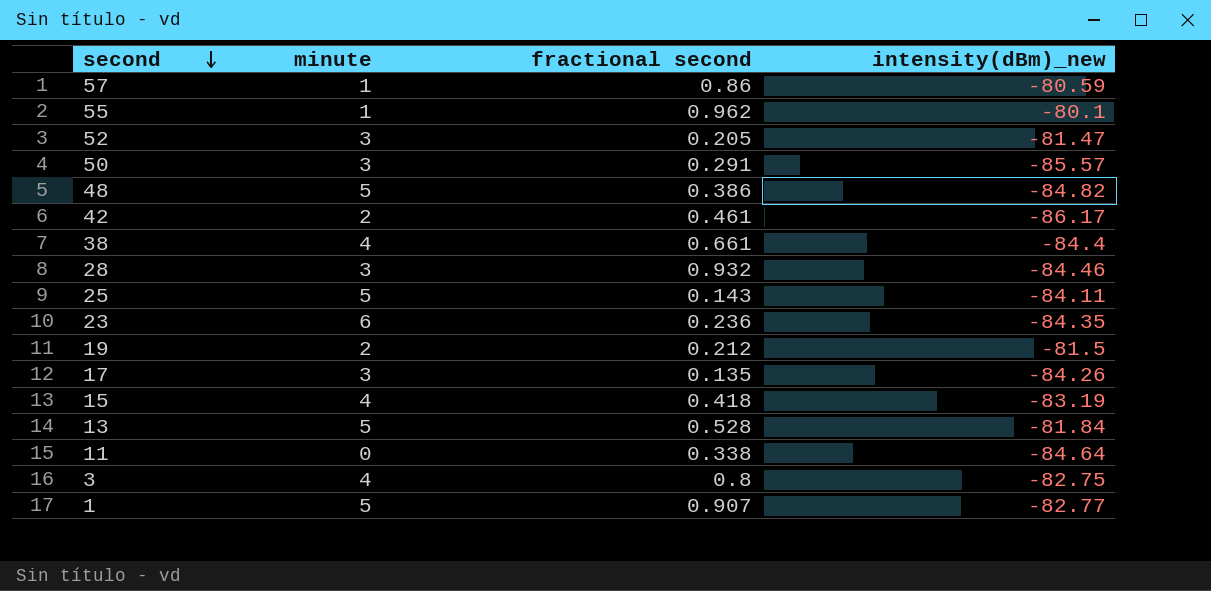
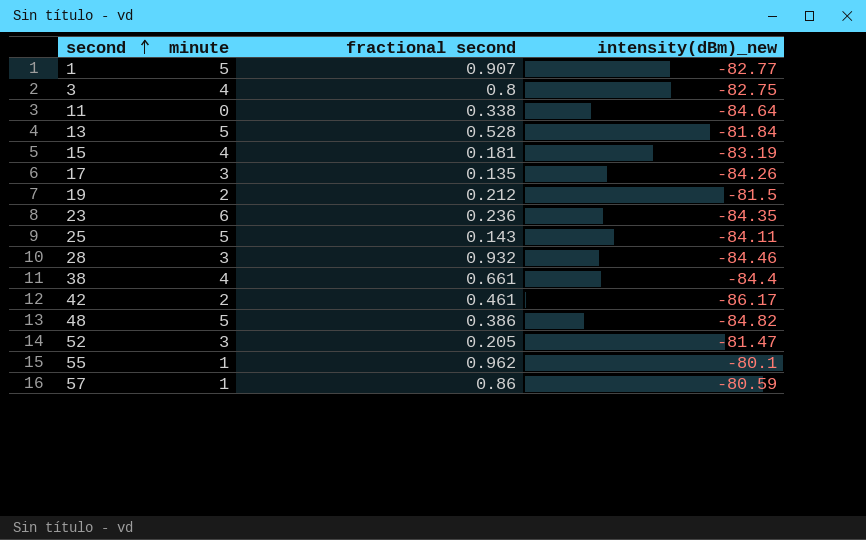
row order: second descending -> second ascending
row 50: 3 | 0.291 | -85.57 -> none
15 | fractional second: 0.418 -> 0.181

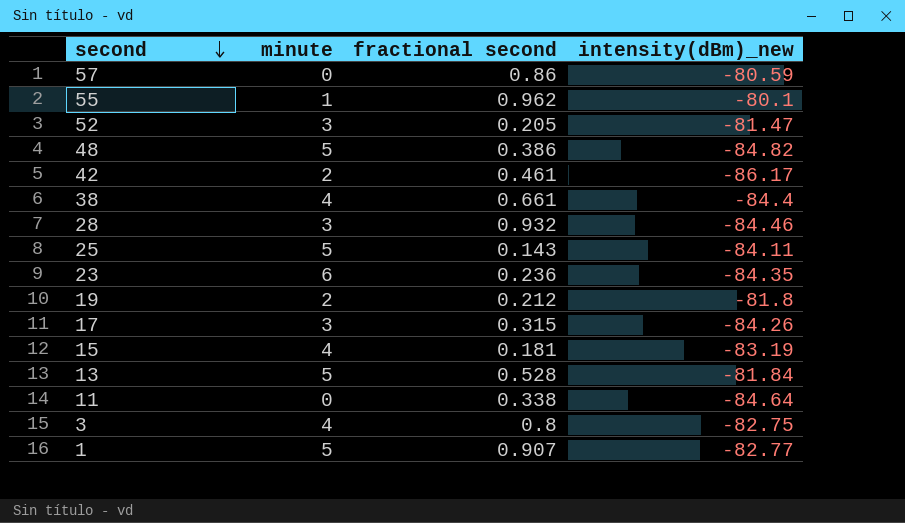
row order: second ascending -> second descending
57 | minute: 1 -> 0
19 | intensity(dBm)_new: -81.5 -> -81.8
17 | fractional second: 0.135 -> 0.315

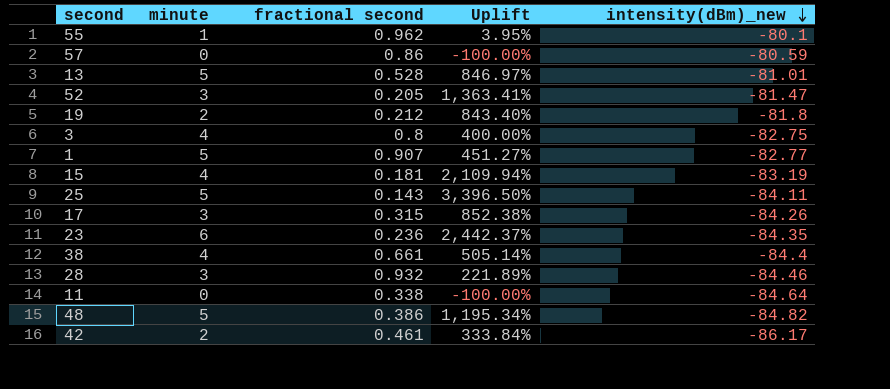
row order: second descending -> intensity(dBm)_new descending
column Uplift | formula: none -> ([minute] - [fractional second]) / [fractional second]
13 | intensity(dBm)_new: -81.84 -> -81.01

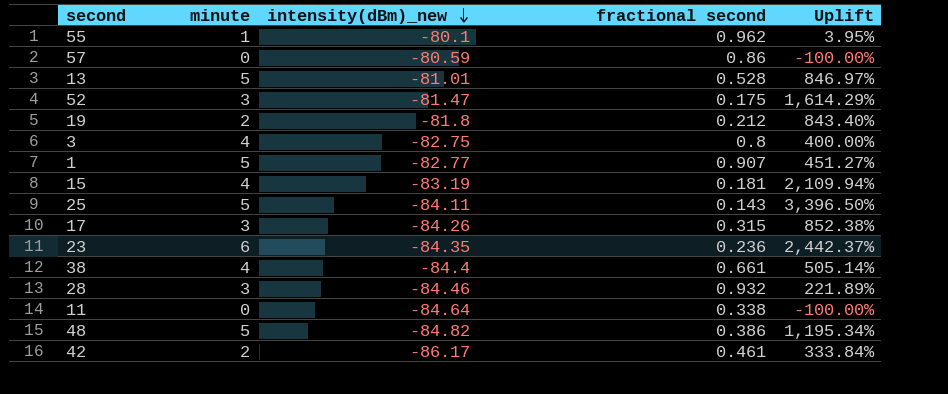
column intensity(dBm)_new | position: 5 -> 3
52 | fractional second: 0.205 -> 0.175
52 | Uplift: 1,363.41% -> 1,614.29%

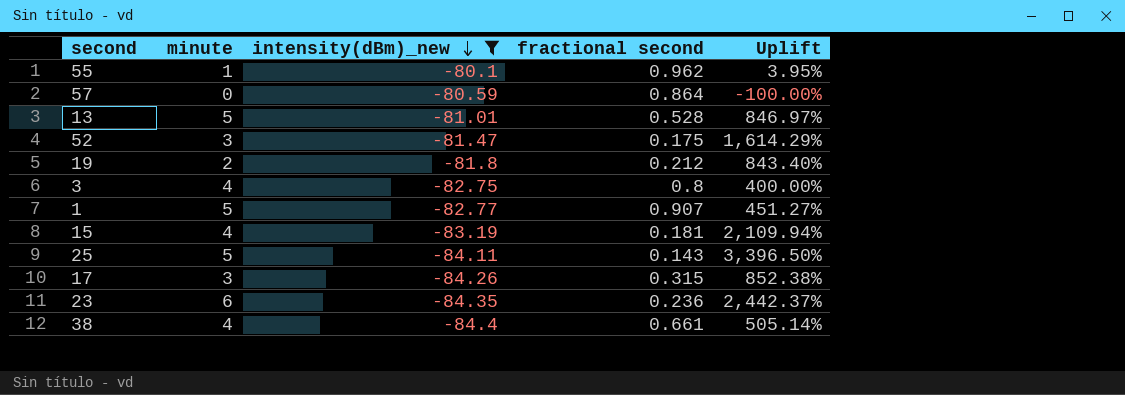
filter: none -> intensity(dBm)_new >= -84.4
57 | fractional second: 0.86 -> 0.864

